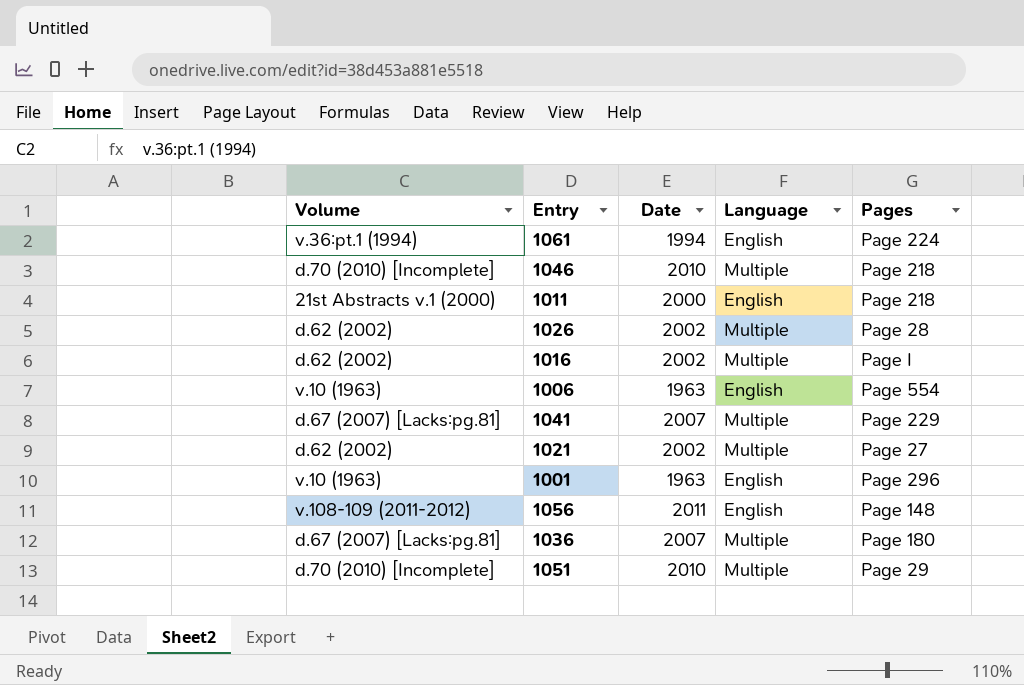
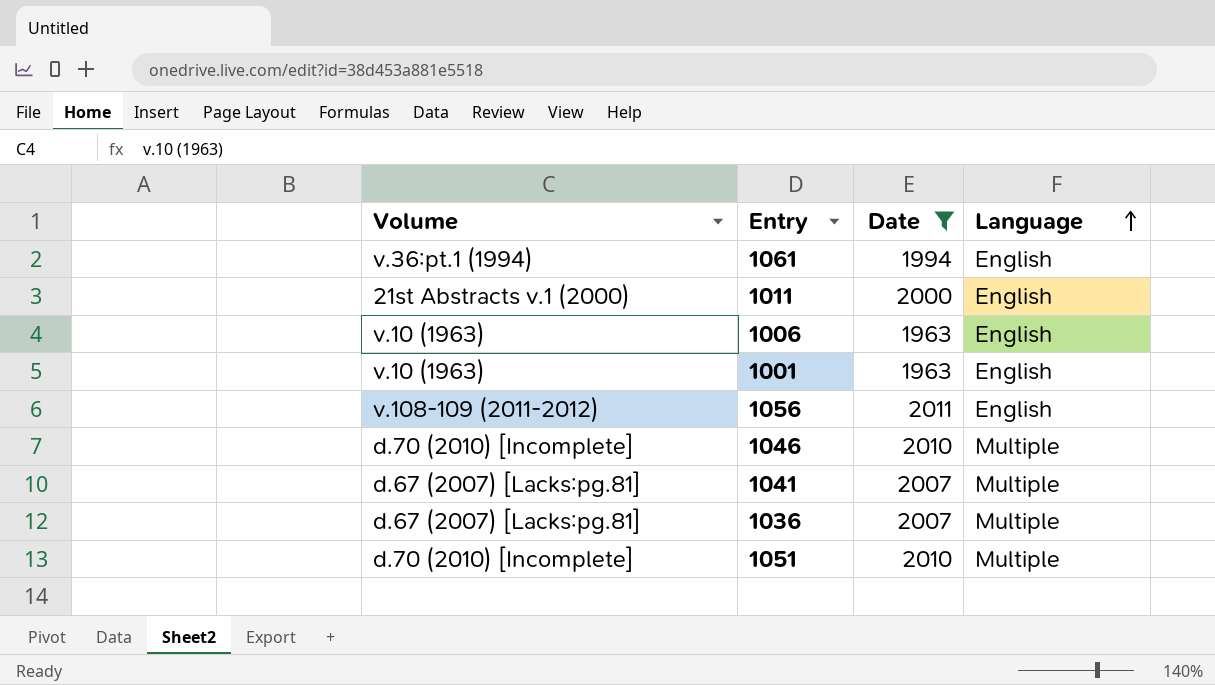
filter: none -> Date != 2002
row order: none -> Language ascending
column Pages | position: 5 -> none

